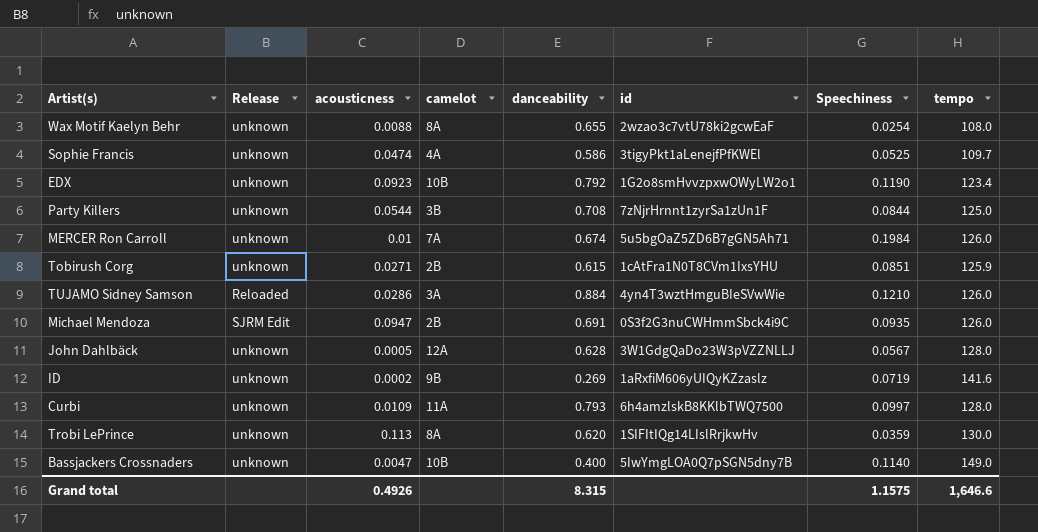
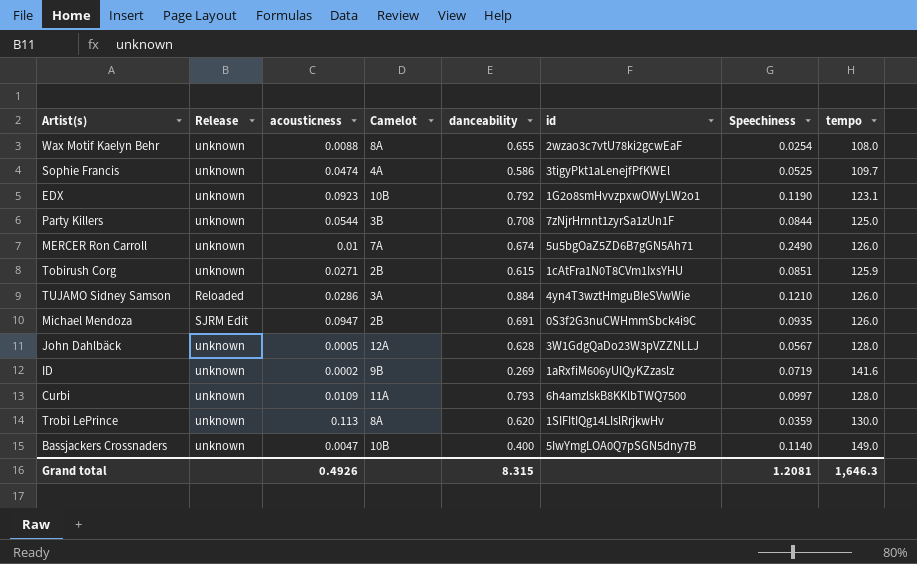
column name: camelot -> Camelot
EDX | tempo: 123.4 -> 123.1
MERCER Ron Carroll | Speechiness: 0.1984 -> 0.2490
Grand total | Speechiness: 1.1575 -> 1.2081
Grand total | tempo: 1,646.6 -> 1,646.3

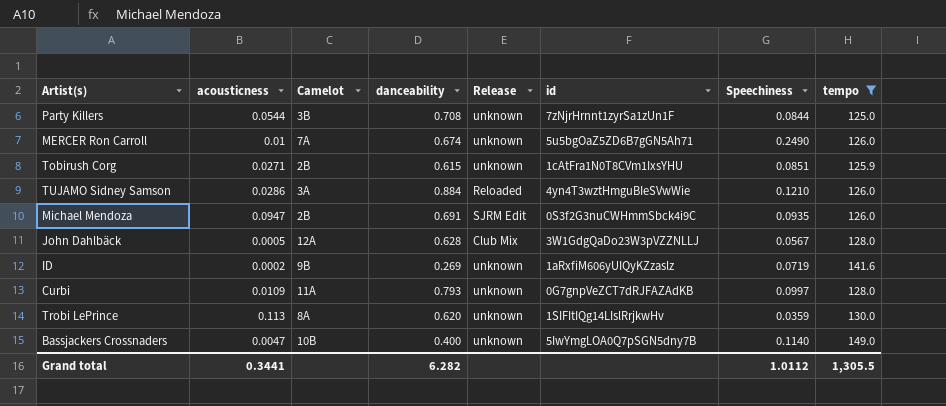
filter: none -> tempo >= 125.0
column Release | position: 2 -> 5
John Dahlbäck | Release: unknown -> Club Mix
Curbi | id: 6h4amzlskB8KKlbTWQ7500 -> 0G7gnpVeZCT7dRJFAZAdKB
Grand total | acousticness: 0.4926 -> 0.3441
Grand total | danceability: 8.315 -> 6.282
Grand total | Speechiness: 1.2081 -> 1.0112
Grand total | tempo: 1,646.3 -> 1,305.5

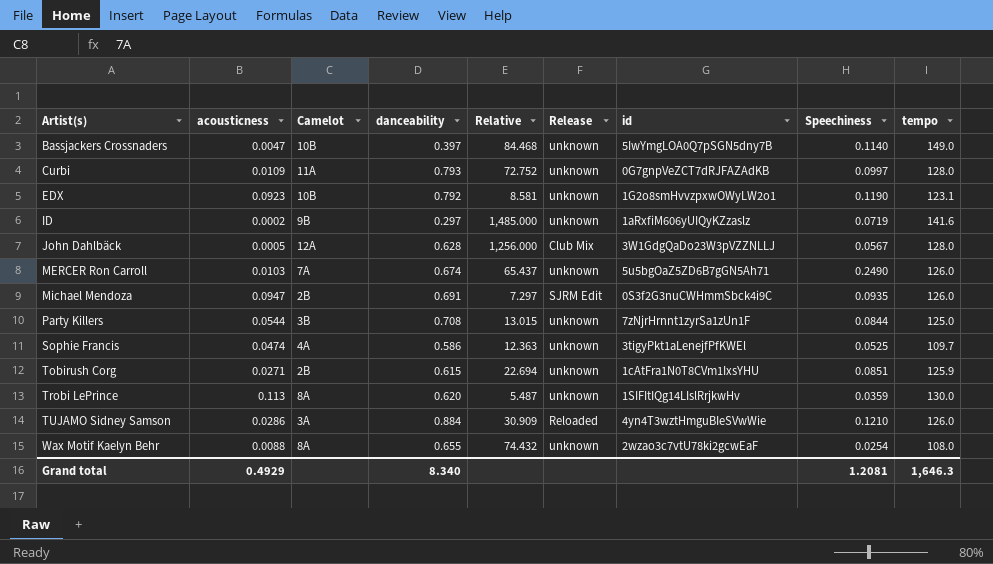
filter: tempo >= 125.0 -> none
row order: none -> Artist(s) ascending
column Relative | formula: none -> [danceability] / [acousticness]
Bassjackers Crossnaders | danceability: 0.400 -> 0.397
ID | danceability: 0.269 -> 0.297
MERCER Ron Carroll | acousticness: 0.01 -> 0.0103
Grand total | acousticness: 0.3441 -> 0.4929
Grand total | danceability: 6.282 -> 8.340
Grand total | Speechiness: 1.0112 -> 1.2081
Grand total | tempo: 1,305.5 -> 1,646.3

